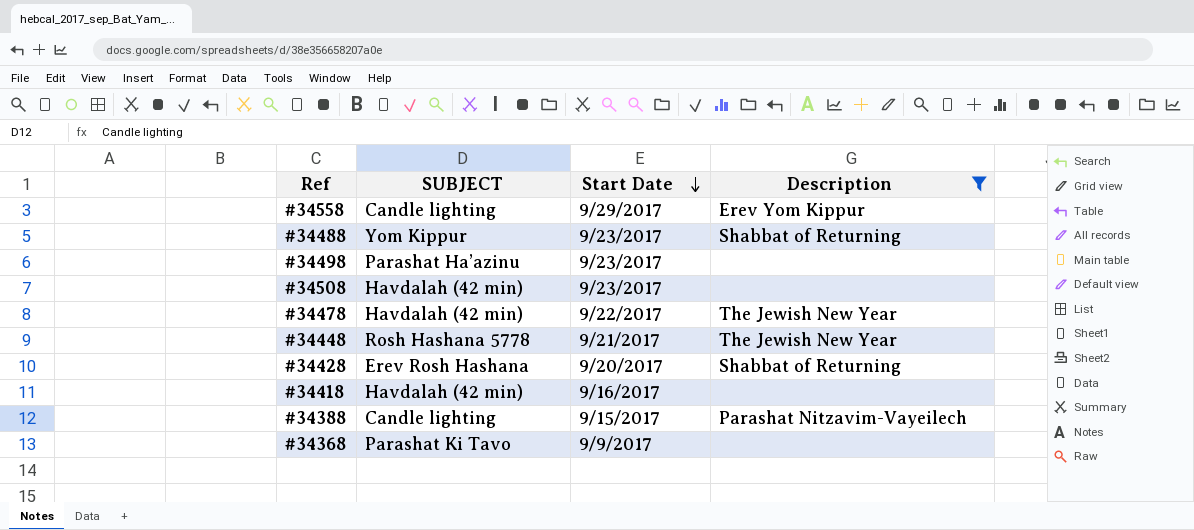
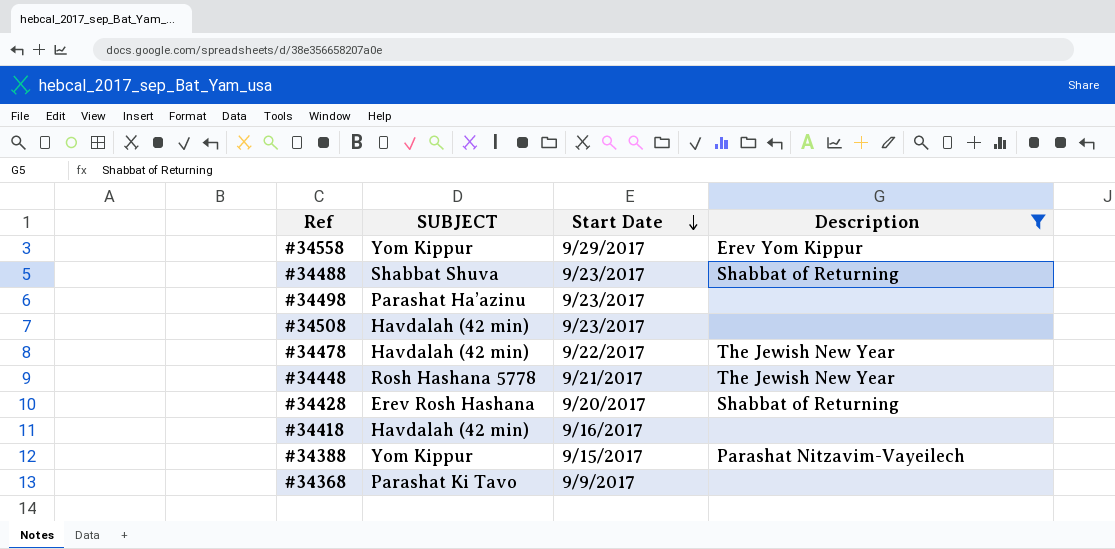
#34558 | SUBJECT: Candle lighting -> Yom Kippur
#34488 | SUBJECT: Yom Kippur -> Shabbat Shuva
#34388 | SUBJECT: Candle lighting -> Yom Kippur

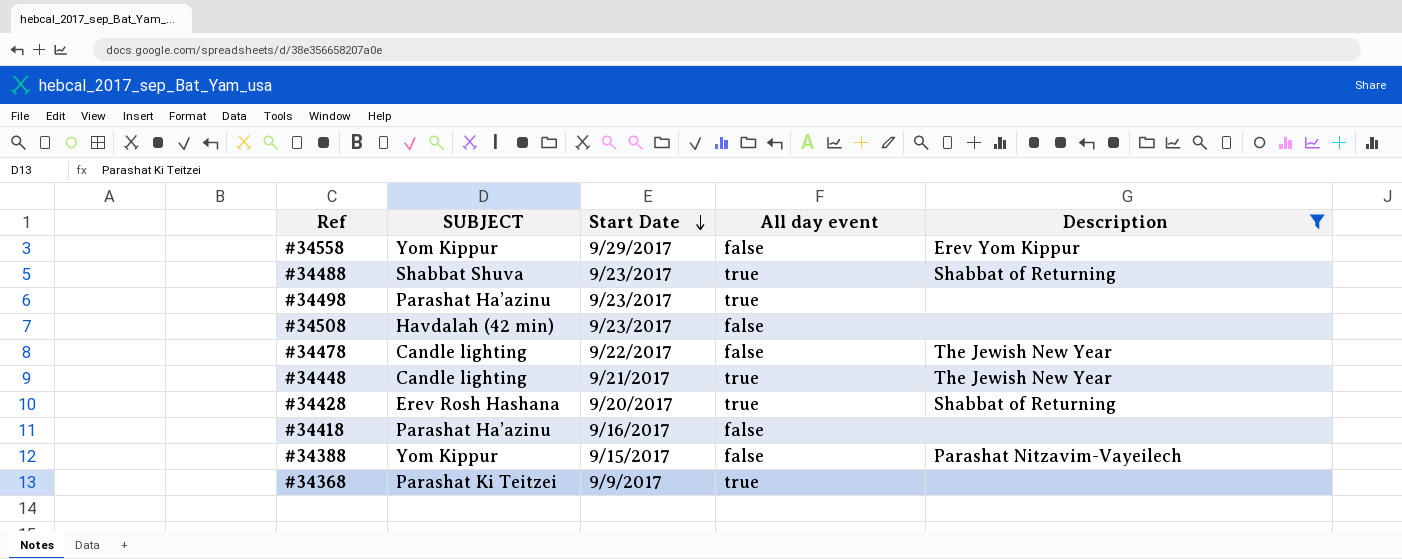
column All day event | position: none -> 4
#34478 | SUBJECT: Havdalah (42 min) -> Candle lighting
#34448 | SUBJECT: Rosh Hashana 5778 -> Candle lighting
#34418 | SUBJECT: Havdalah (42 min) -> Parashat Ha’azinu
#34368 | SUBJECT: Parashat Ki Tavo -> Parashat Ki Teitzei

